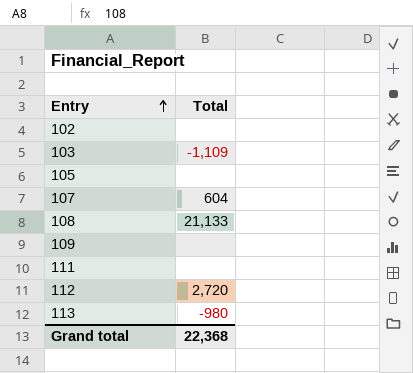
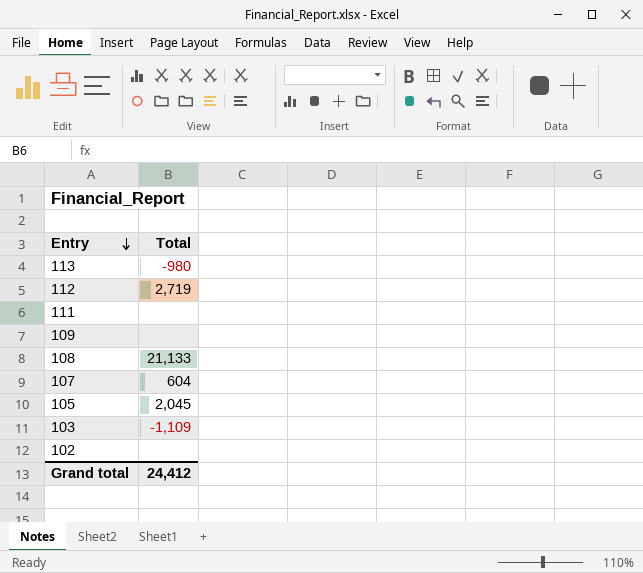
row order: Entry ascending -> Entry descending
112 | Total: 2,720 -> 2,719
105 | Total: none -> 2,045
Grand total | Total: 22,368 -> 24,412

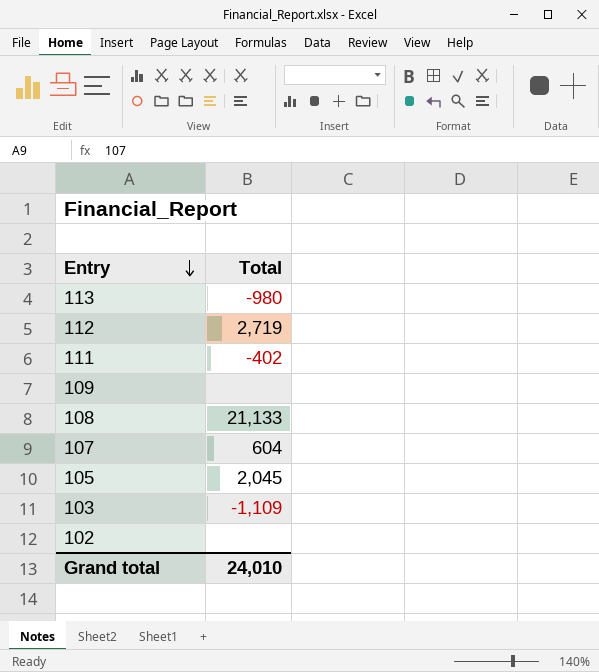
111 | Total: none -> -402
Grand total | Total: 24,412 -> 24,010

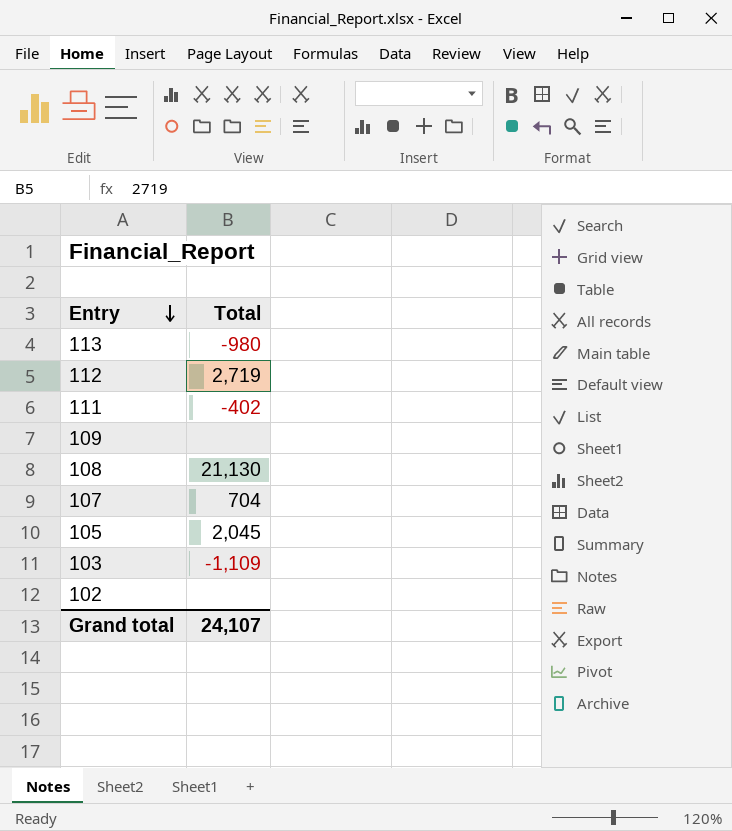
108 | Total: 21,133 -> 21,130
107 | Total: 604 -> 704
Grand total | Total: 24,010 -> 24,107

